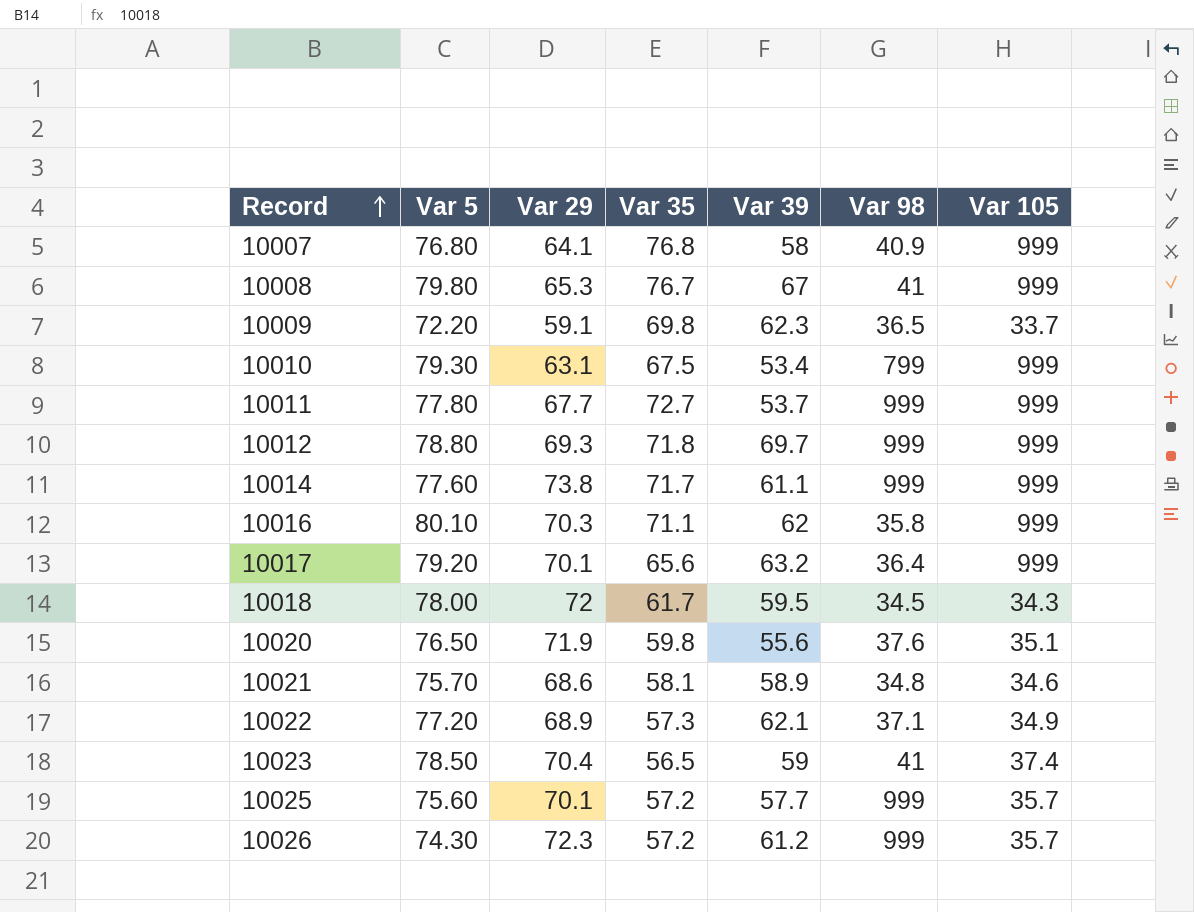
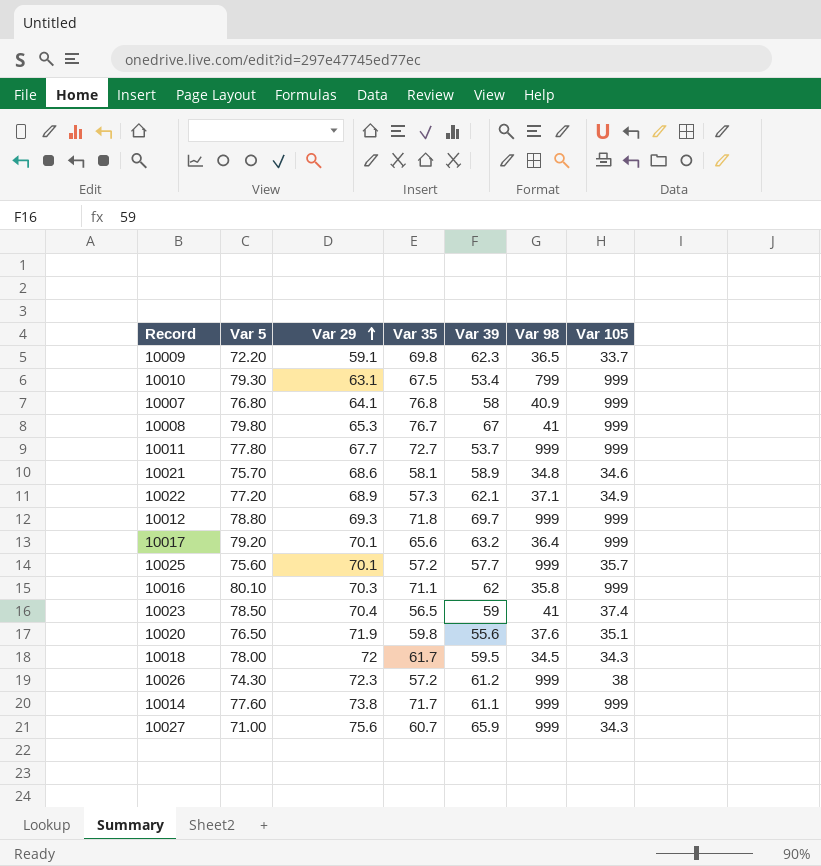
row order: Record ascending -> Var 29 ascending
10026 | Var 105: 35.7 -> 38
row 10027: none -> 71.00 | 75.6 | 60.7 | 65.9 | 999 | 34.3

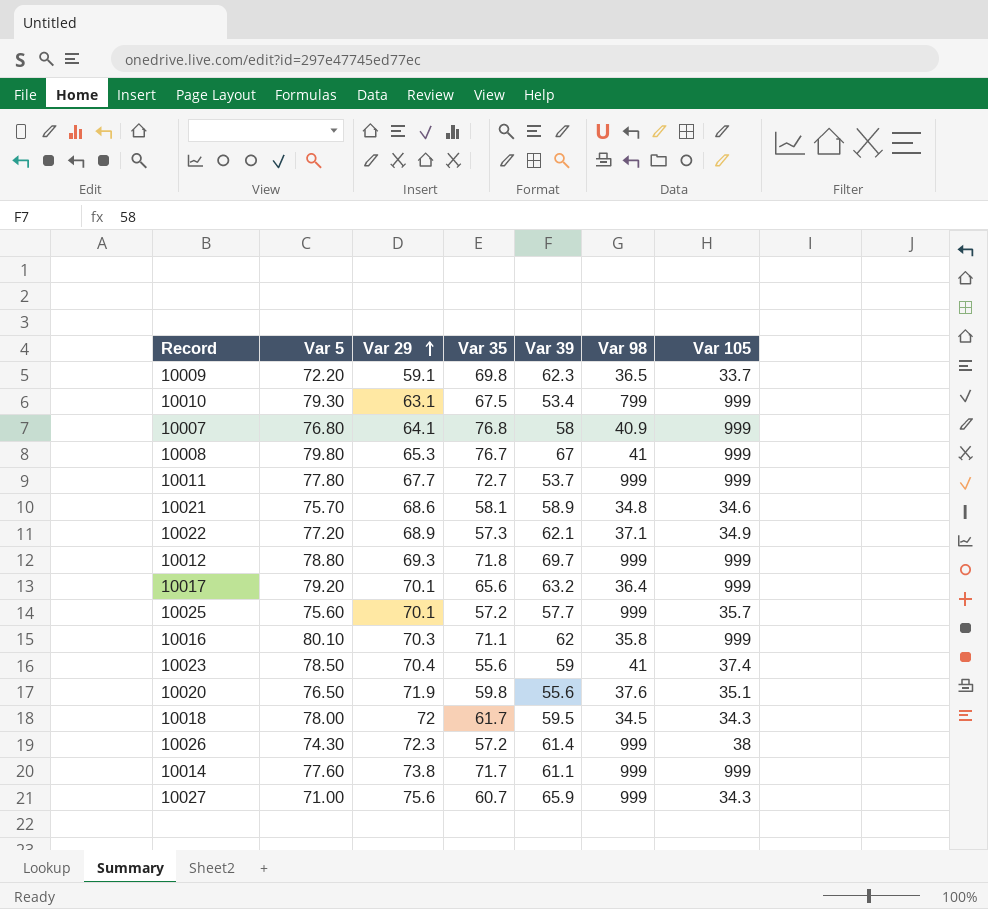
10023 | Var 35: 56.5 -> 55.6
10026 | Var 39: 61.2 -> 61.4

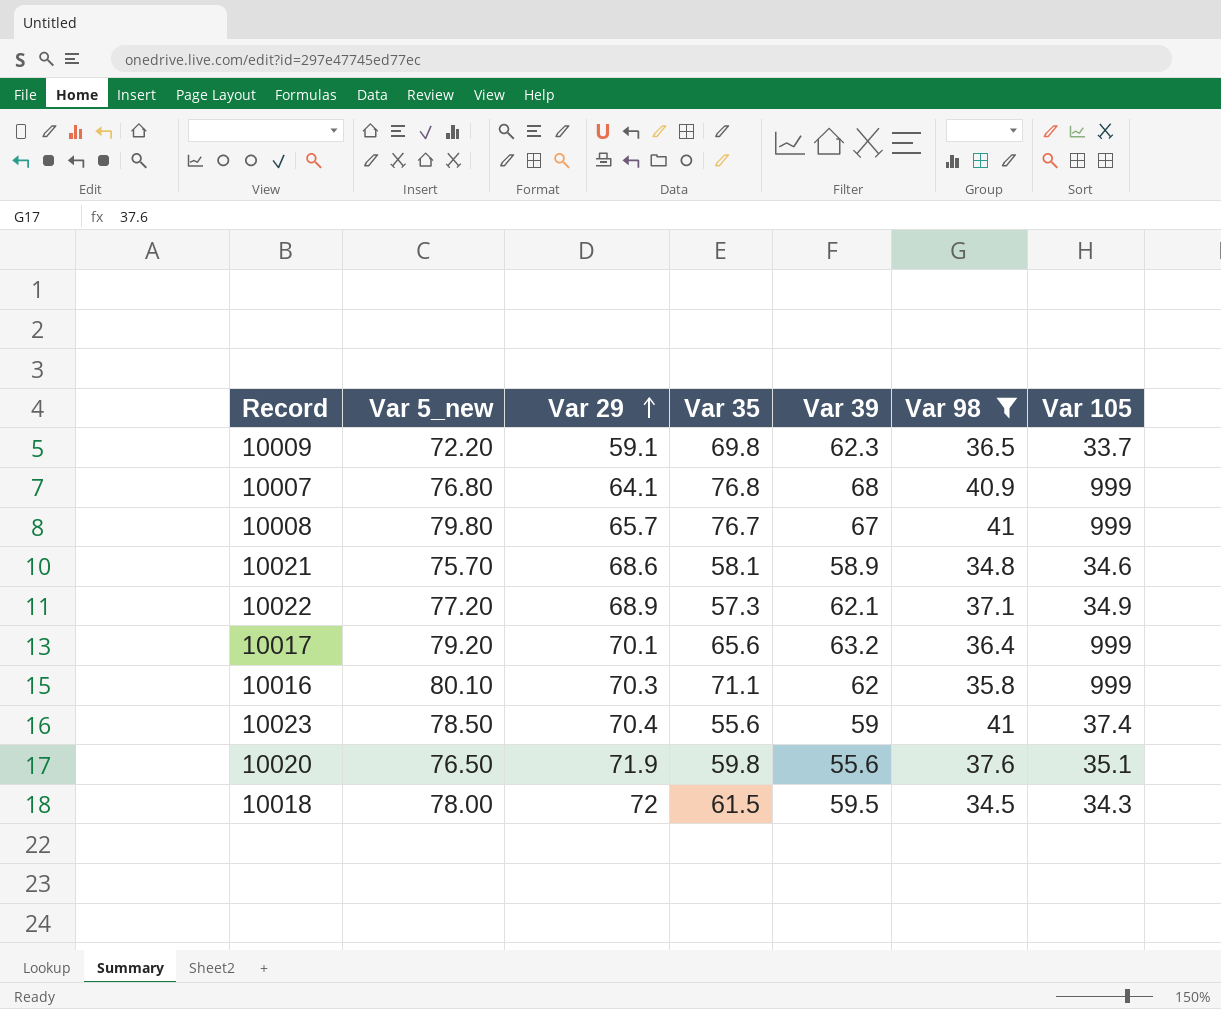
filter: none -> Var 98 <= 41
column name: Var 5 -> Var 5_new
10007 | Var 39: 58 -> 68
10008 | Var 29: 65.3 -> 65.7
10018 | Var 35: 61.7 -> 61.5

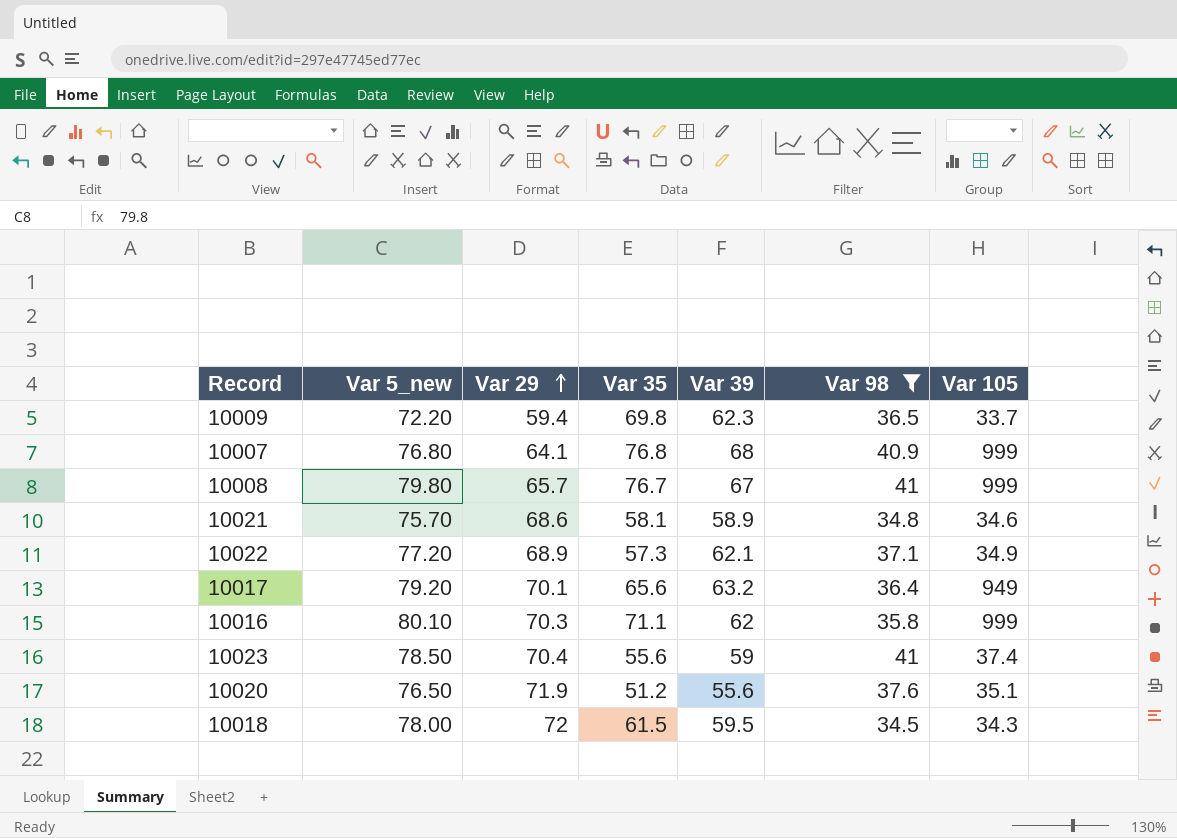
10009 | Var 29: 59.1 -> 59.4
10017 | Var 105: 999 -> 949
10020 | Var 35: 59.8 -> 51.2

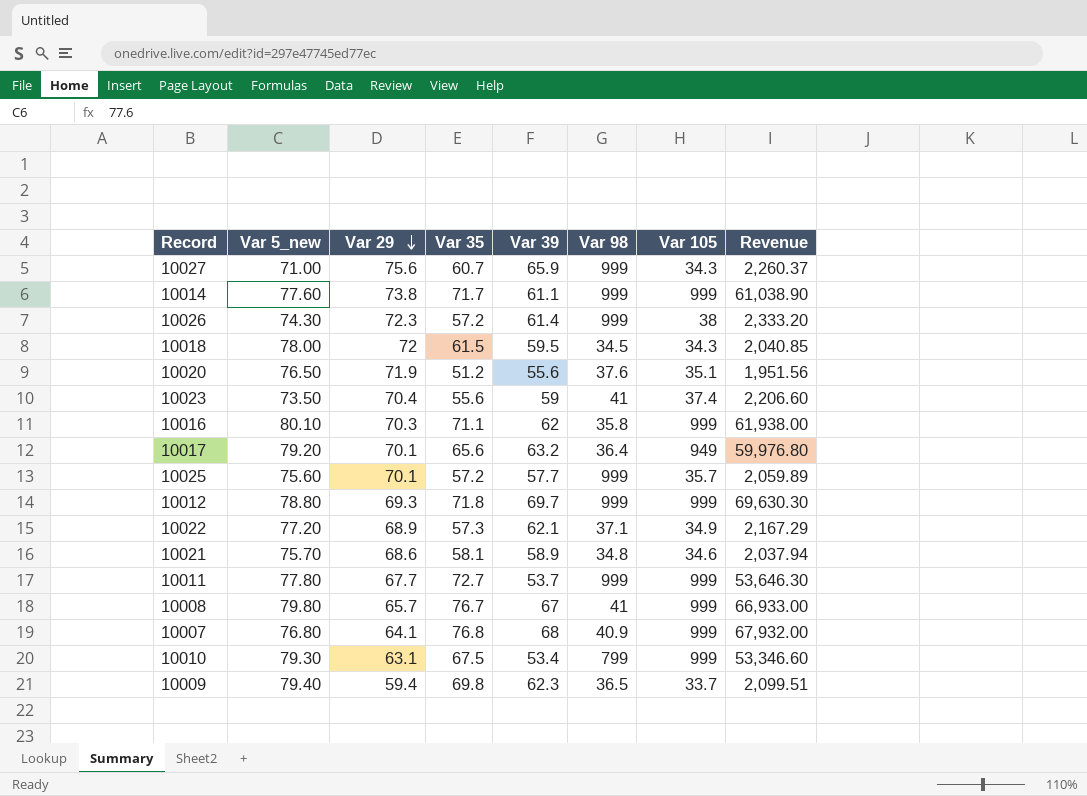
filter: Var 98 <= 41 -> none
row order: Var 29 ascending -> Var 29 descending
column Revenue | formula: none -> [Var 39] * [Var 105]
10023 | Var 5_new: 78.50 -> 73.50
10009 | Var 5_new: 72.20 -> 79.40

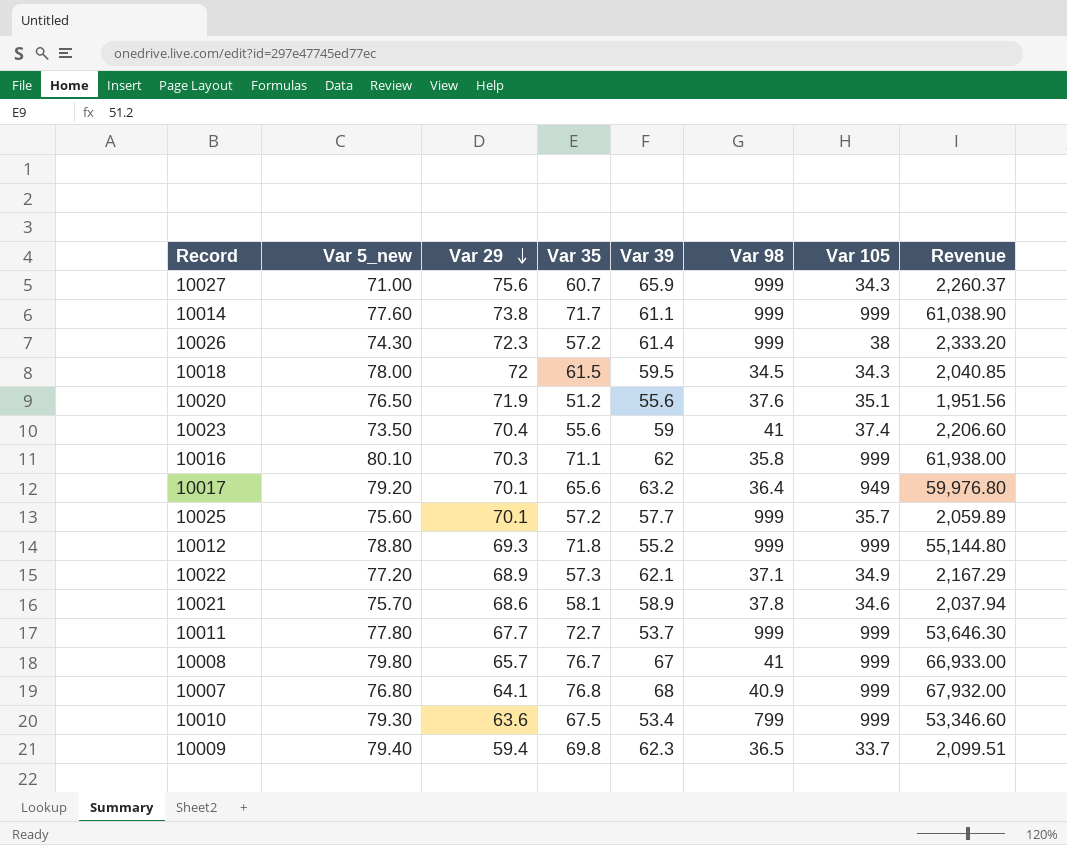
10012 | Var 39: 69.7 -> 55.2
10012 | Revenue: 69,630.30 -> 55,144.80
10021 | Var 98: 34.8 -> 37.8
10010 | Var 29: 63.1 -> 63.6

